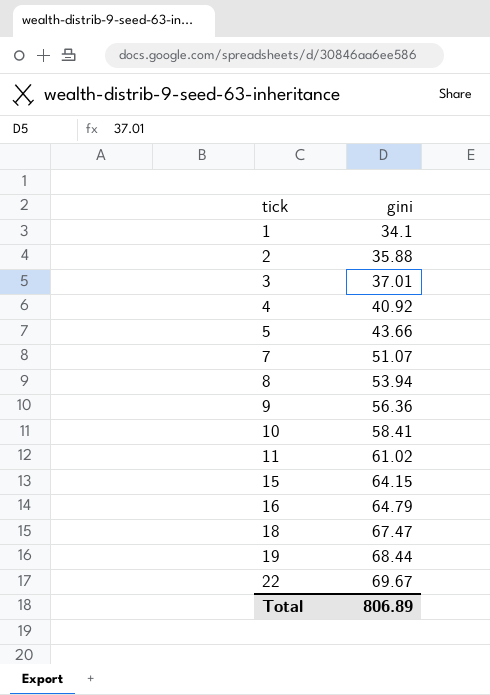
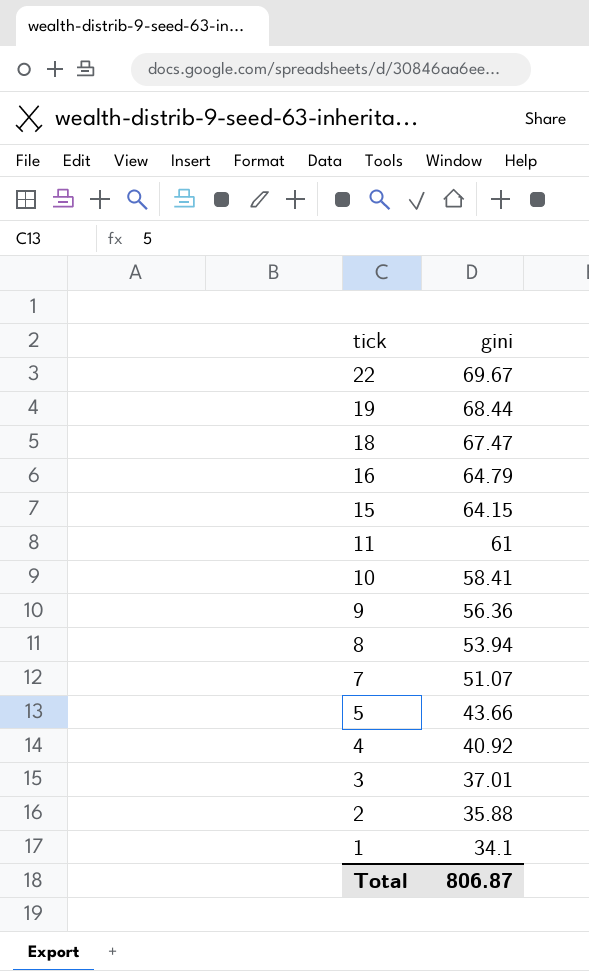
row order: tick ascending -> tick descending
11 | gini: 61.02 -> 61
Total | gini: 806.89 -> 806.87

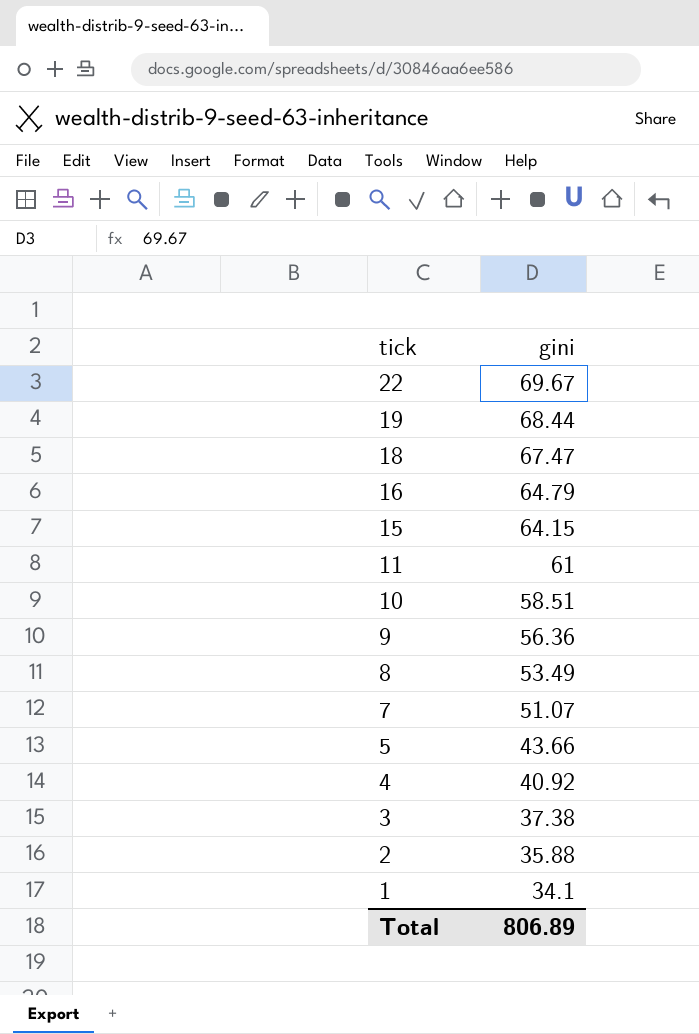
10 | gini: 58.41 -> 58.51
8 | gini: 53.94 -> 53.49
3 | gini: 37.01 -> 37.38
Total | gini: 806.87 -> 806.89

